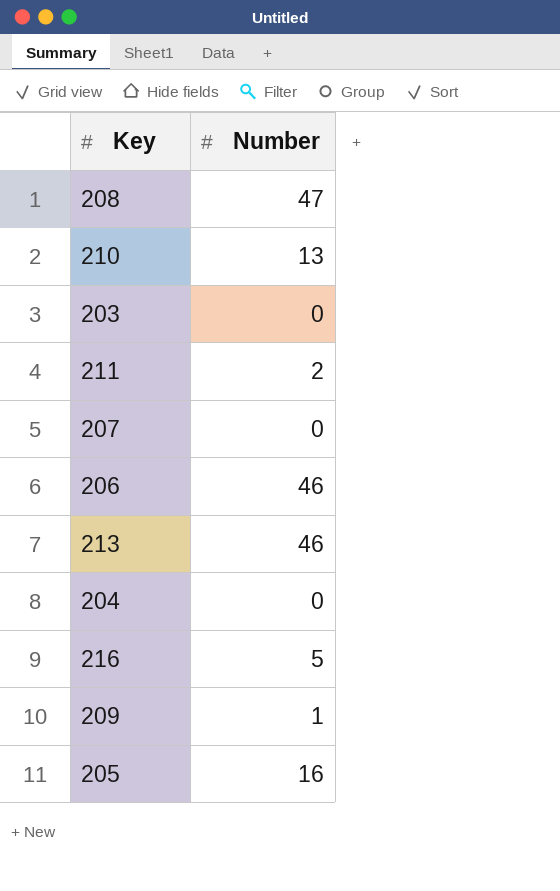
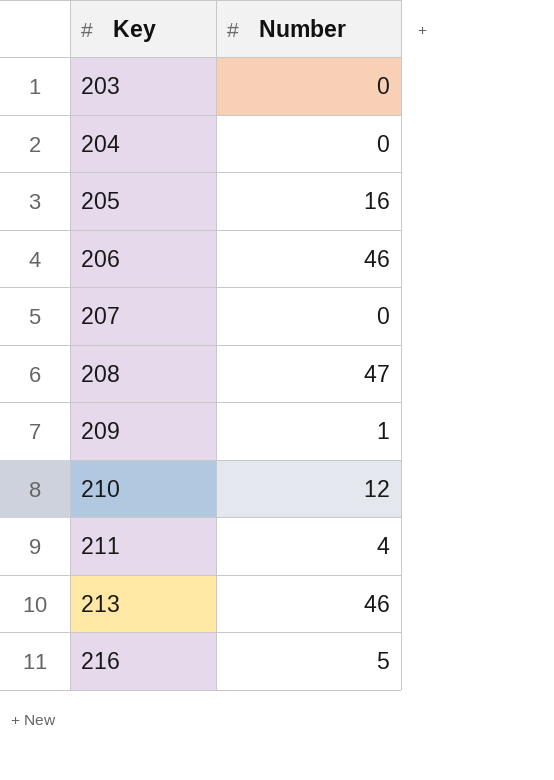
row order: none -> Key ascending
210 | Number: 13 -> 12
211 | Number: 2 -> 4

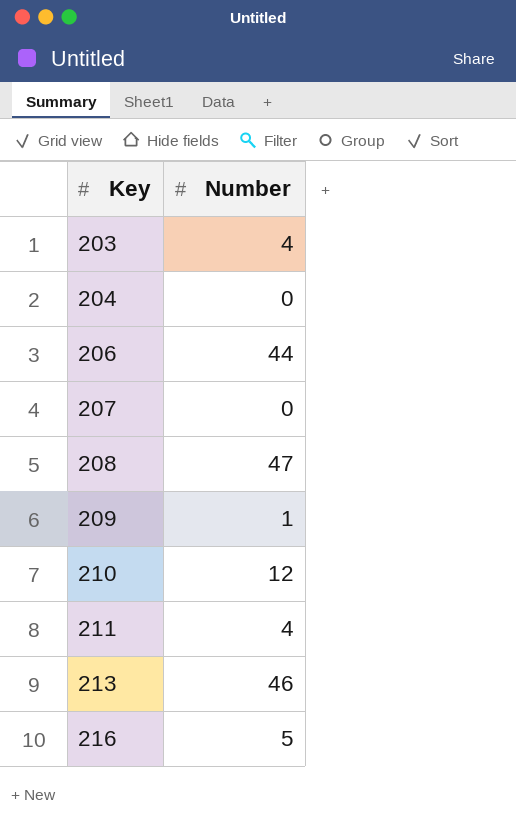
row 205: 16 -> none
203 | Number: 0 -> 4
206 | Number: 46 -> 44

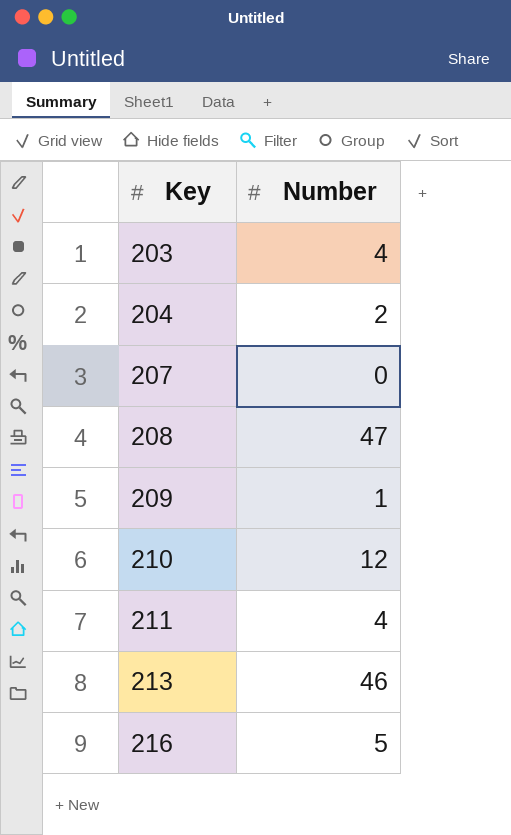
row 206: 44 -> none
204 | Number: 0 -> 2

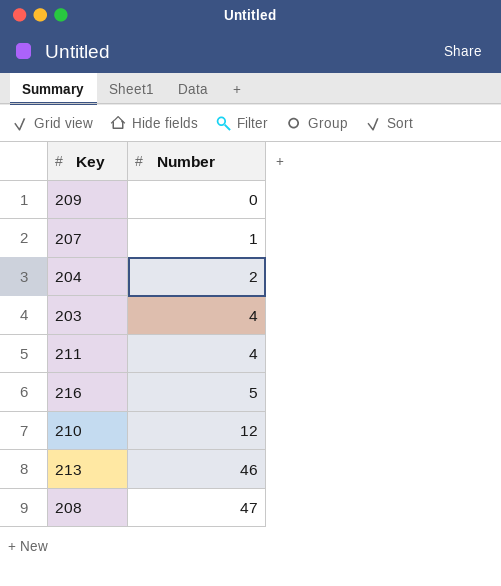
row order: Key ascending -> Number ascending
209 | Number: 1 -> 0
207 | Number: 0 -> 1

